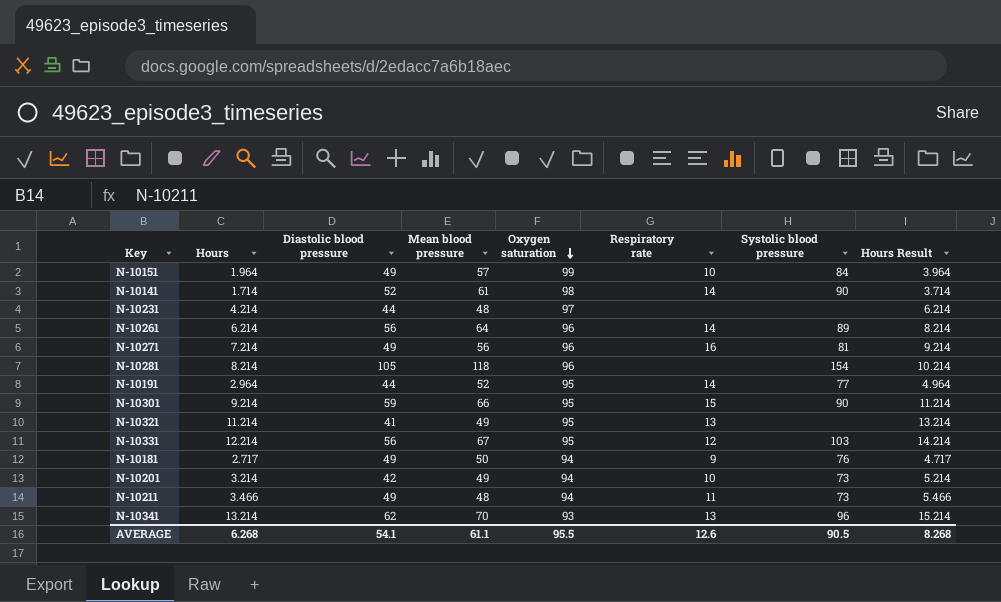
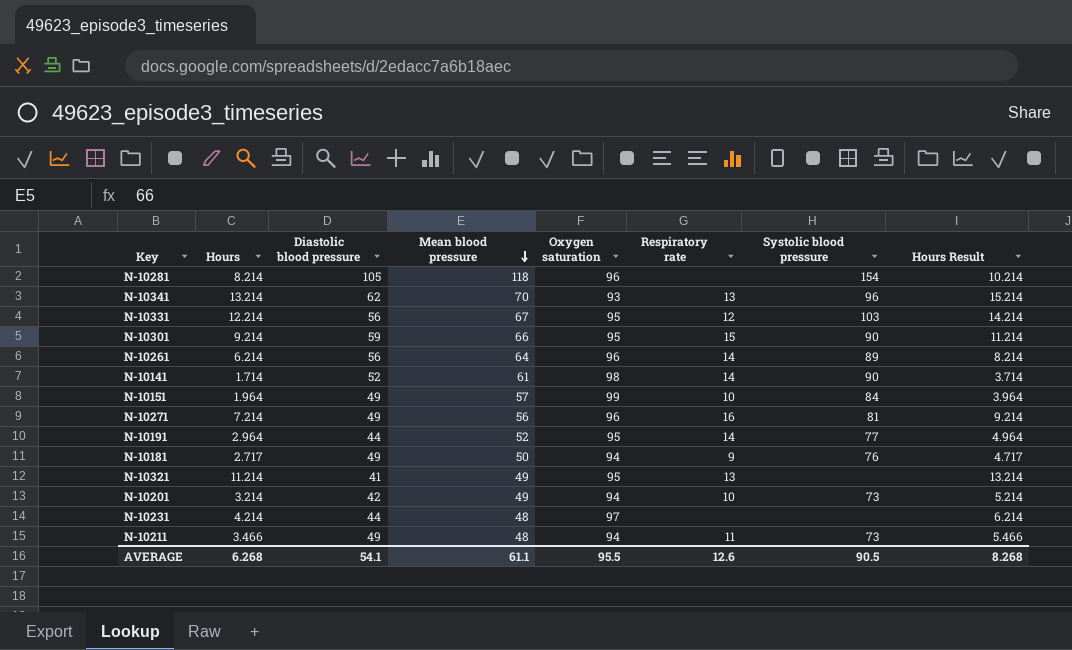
row order: Oxygen saturation descending -> Mean blood pressure descending

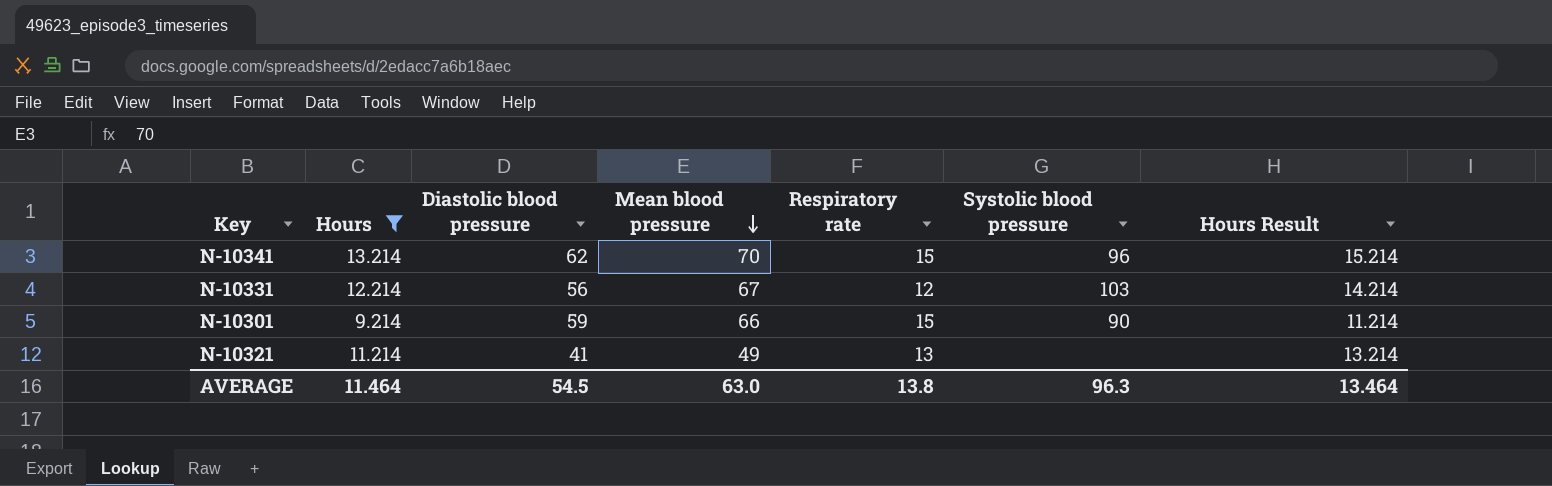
filter: none -> Hours >= 9.214
column Oxygen saturation | position: 5 -> none
N-10341 | Respiratory rate: 13 -> 15
AVERAGE | Hours: 6.268 -> 11.464
AVERAGE | Diastolic blood pressure: 54.1 -> 54.5
AVERAGE | Mean blood pressure: 61.1 -> 63.0
AVERAGE | Respiratory rate: 12.6 -> 13.8
AVERAGE | Systolic blood pressure: 90.5 -> 96.3
AVERAGE | Hours Result: 8.268 -> 13.464

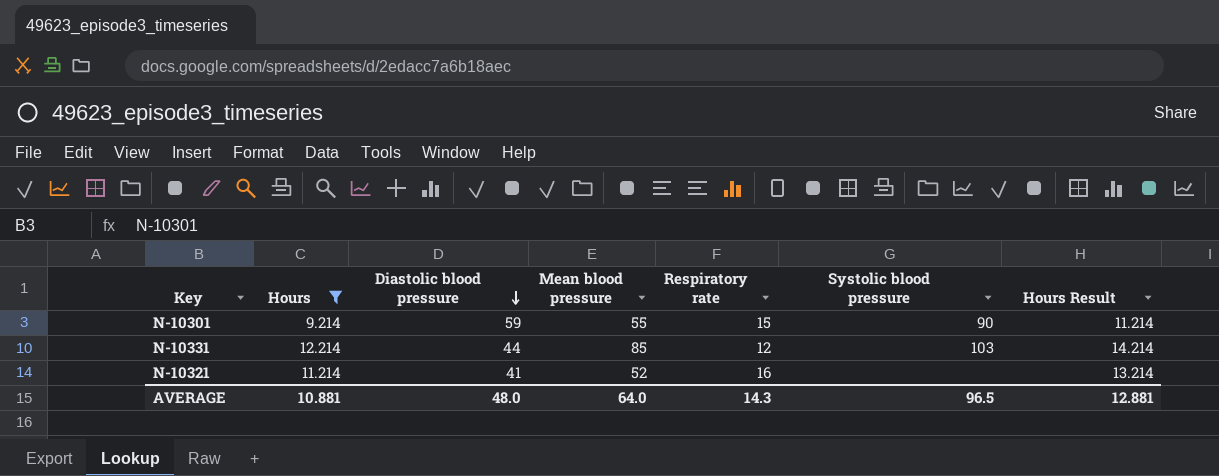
row order: Mean blood pressure descending -> Diastolic blood pressure descending
row N-10341: 13.214 | 62 | 70 | 15 | 96 | 15.214 -> none
N-10301 | Mean blood pressure: 66 -> 55
N-10331 | Diastolic blood pressure: 56 -> 44
N-10331 | Mean blood pressure: 67 -> 85
N-10321 | Mean blood pressure: 49 -> 52
N-10321 | Respiratory rate: 13 -> 16
AVERAGE | Hours: 11.464 -> 10.881
AVERAGE | Diastolic blood pressure: 54.5 -> 48.0
AVERAGE | Mean blood pressure: 63.0 -> 64.0
AVERAGE | Respiratory rate: 13.8 -> 14.3
AVERAGE | Systolic blood pressure: 96.3 -> 96.5
AVERAGE | Hours Result: 13.464 -> 12.881

